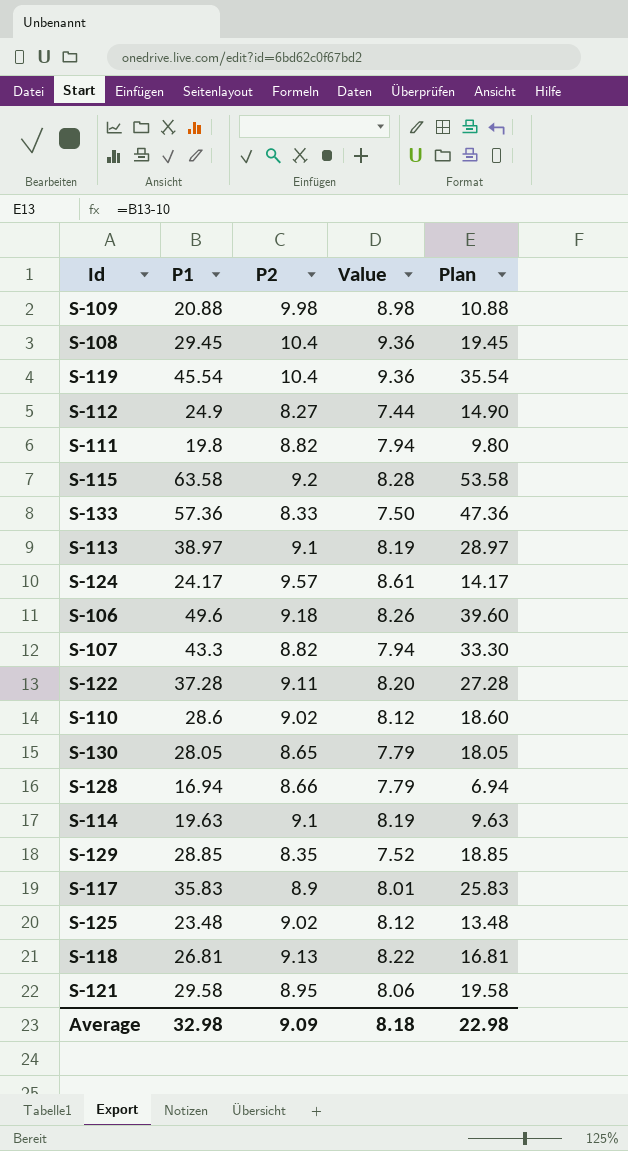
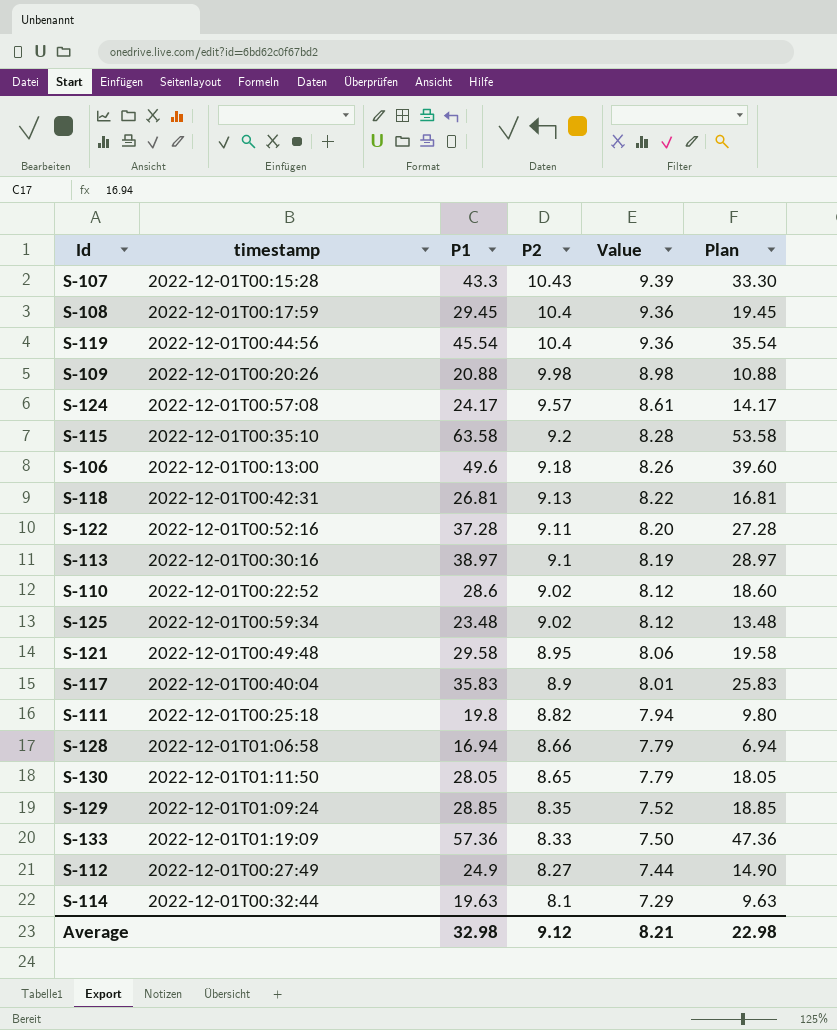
row order: none -> P2 descending
column timestamp | position: none -> 2
S-107 | P2: 8.82 -> 10.43
S-107 | Value: 7.94 -> 9.39
S-114 | P2: 9.1 -> 8.1
S-114 | Value: 8.19 -> 7.29
Average | P2: 9.09 -> 9.12
Average | Value: 8.18 -> 8.21

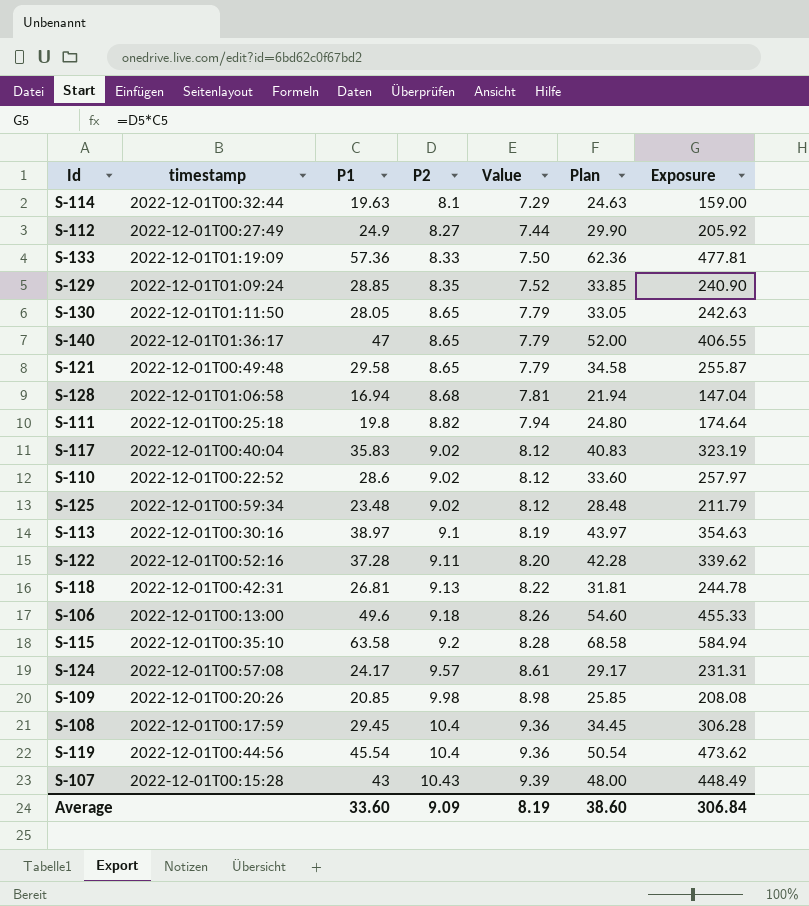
row order: P2 descending -> P2 ascending
column Plan | formula: [P1] - 10 -> [P1] + 5
column Exposure | formula: none -> [P1] * [P2]
row S-140: none -> 2022-12-01T01:36:17 | 47 | 8.65 | 7.79 | 52.00 | 406.55
S-121 | P2: 8.95 -> 8.65
S-121 | Value: 8.06 -> 7.79
S-128 | P2: 8.66 -> 8.68
S-128 | Value: 7.79 -> 7.81
S-117 | P2: 8.9 -> 9.02
S-117 | Value: 8.01 -> 8.12
S-109 | P1: 20.88 -> 20.85
S-107 | P1: 43.3 -> 43
Average | P1: 32.98 -> 33.60
Average | P2: 9.12 -> 9.09
Average | Value: 8.21 -> 8.19
Average | Plan: 22.98 -> 38.60

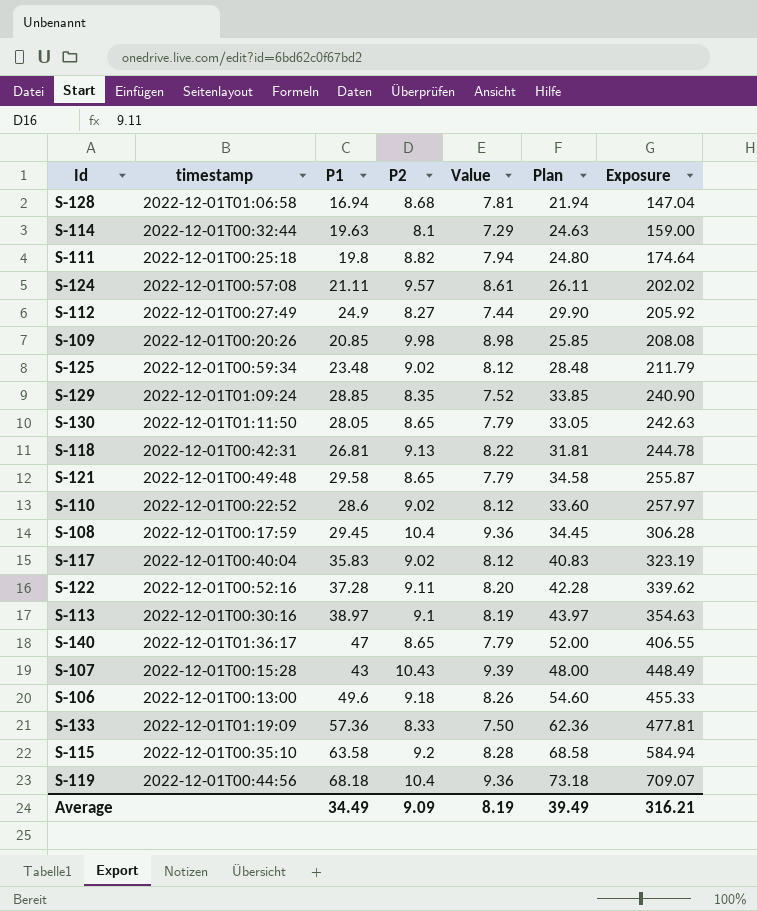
row order: P2 ascending -> Exposure ascending
S-124 | P1: 24.17 -> 21.11
S-124 | Plan: 29.17 -> 26.11
S-124 | Exposure: 231.31 -> 202.02
S-119 | P1: 45.54 -> 68.18
S-119 | Plan: 50.54 -> 73.18
S-119 | Exposure: 473.62 -> 709.07
Average | P1: 33.60 -> 34.49
Average | Plan: 38.60 -> 39.49
Average | Exposure: 306.84 -> 316.21

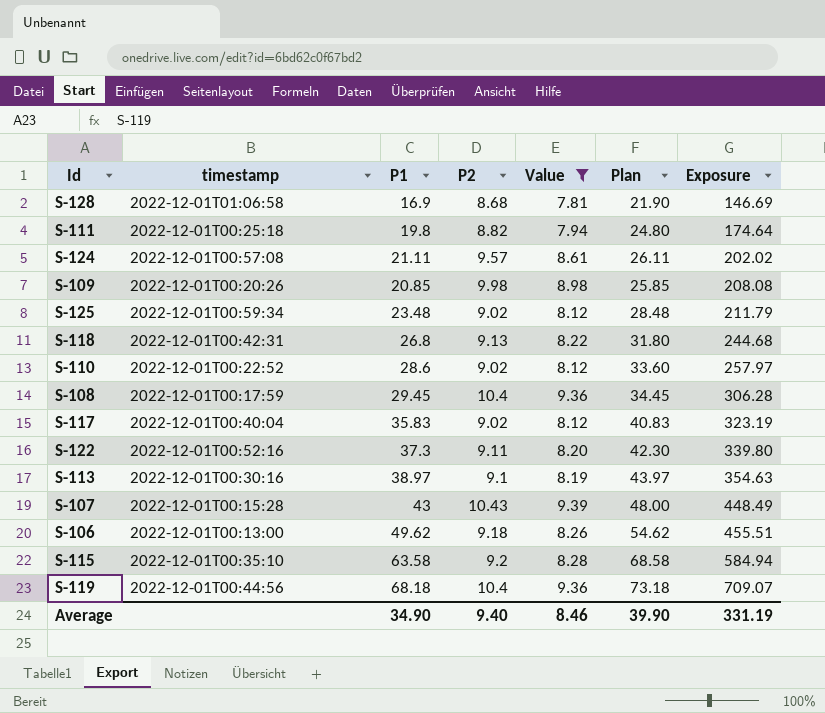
filter: none -> Value >= 7.81
S-128 | P1: 16.94 -> 16.9
S-128 | Plan: 21.94 -> 21.90
S-128 | Exposure: 147.04 -> 146.69
S-118 | P1: 26.81 -> 26.8
S-118 | Plan: 31.81 -> 31.80
S-118 | Exposure: 244.78 -> 244.68
S-122 | P1: 37.28 -> 37.3
S-122 | Plan: 42.28 -> 42.30
S-122 | Exposure: 339.62 -> 339.80
S-106 | P1: 49.6 -> 49.62
S-106 | Plan: 54.60 -> 54.62
S-106 | Exposure: 455.33 -> 455.51
Average | P1: 34.49 -> 34.90
Average | P2: 9.09 -> 9.40
Average | Value: 8.19 -> 8.46
Average | Plan: 39.49 -> 39.90
Average | Exposure: 316.21 -> 331.19

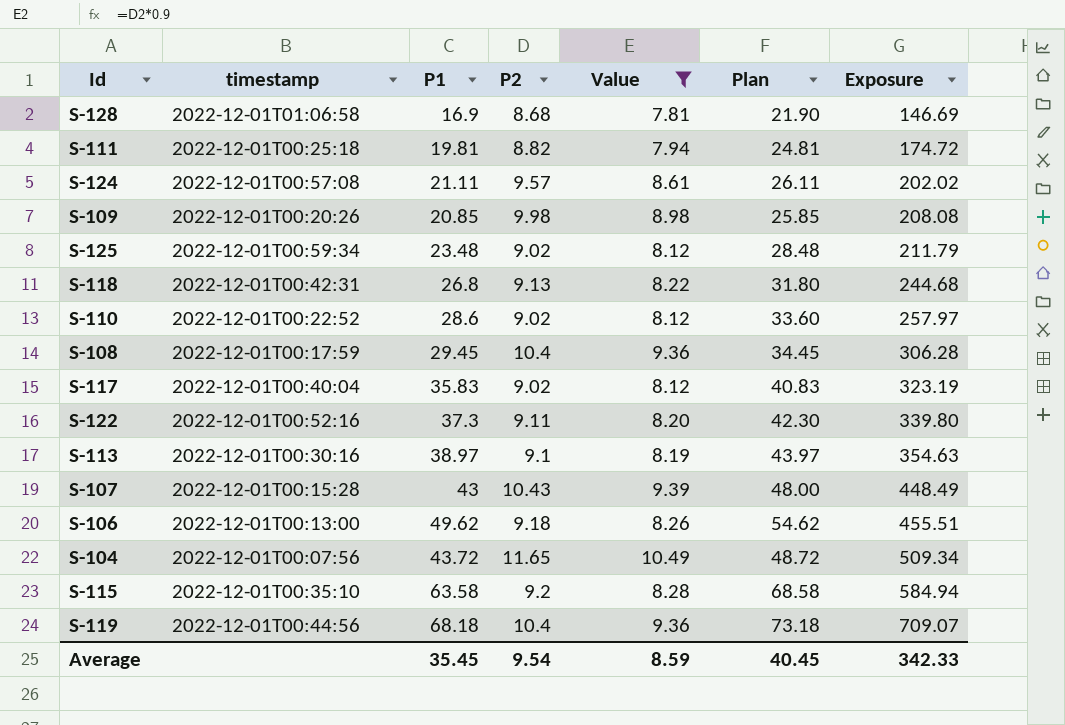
S-111 | P1: 19.8 -> 19.81
S-111 | Plan: 24.80 -> 24.81
S-111 | Exposure: 174.64 -> 174.72
row S-104: none -> 2022-12-01T00:07:56 | 43.72 | 11.65 | 10.49 | 48.72 | 509.34
Average | P1: 34.90 -> 35.45
Average | P2: 9.40 -> 9.54
Average | Value: 8.46 -> 8.59
Average | Plan: 39.90 -> 40.45
Average | Exposure: 331.19 -> 342.33

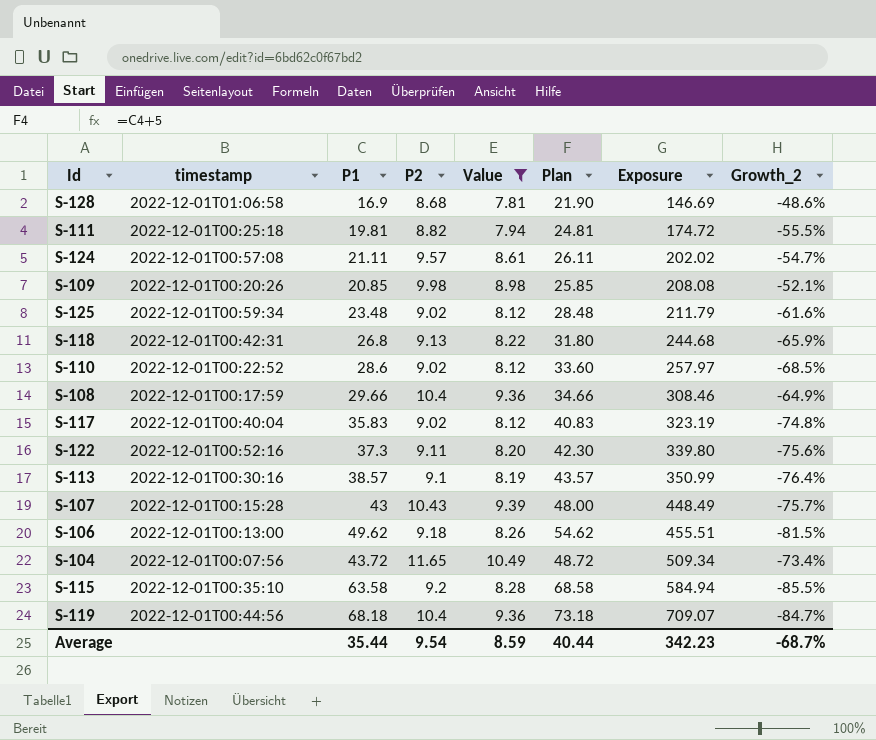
column Growth_2 | formula: none -> ([P2] - [P1]) / [P1]
S-108 | P1: 29.45 -> 29.66
S-108 | Plan: 34.45 -> 34.66
S-108 | Exposure: 306.28 -> 308.46
S-113 | P1: 38.97 -> 38.57
S-113 | Plan: 43.97 -> 43.57
S-113 | Exposure: 354.63 -> 350.99
Average | P1: 35.45 -> 35.44
Average | Plan: 40.45 -> 40.44
Average | Exposure: 342.33 -> 342.23

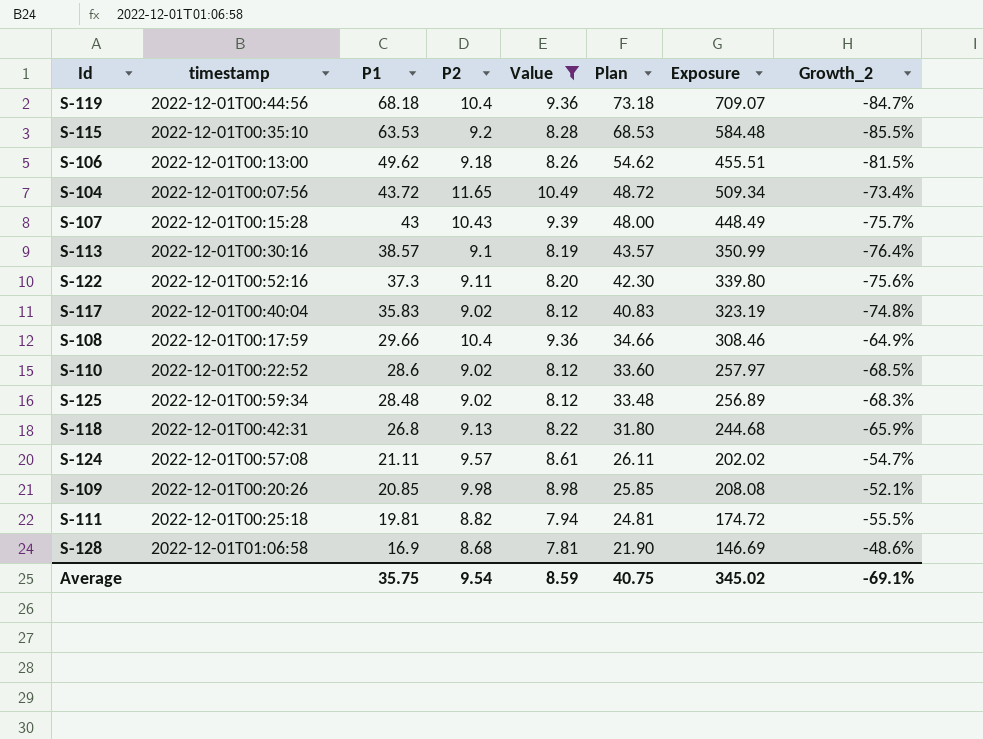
row order: Exposure ascending -> P1 descending
S-115 | P1: 63.58 -> 63.53
S-115 | Plan: 68.58 -> 68.53
S-115 | Exposure: 584.94 -> 584.48
S-125 | P1: 23.48 -> 28.48
S-125 | Plan: 28.48 -> 33.48
S-125 | Exposure: 211.79 -> 256.89
S-125 | Growth_2: -61.6% -> -68.3%
Average | P1: 35.44 -> 35.75
Average | Plan: 40.44 -> 40.75
Average | Exposure: 342.23 -> 345.02
Average | Growth_2: -68.7% -> -69.1%

